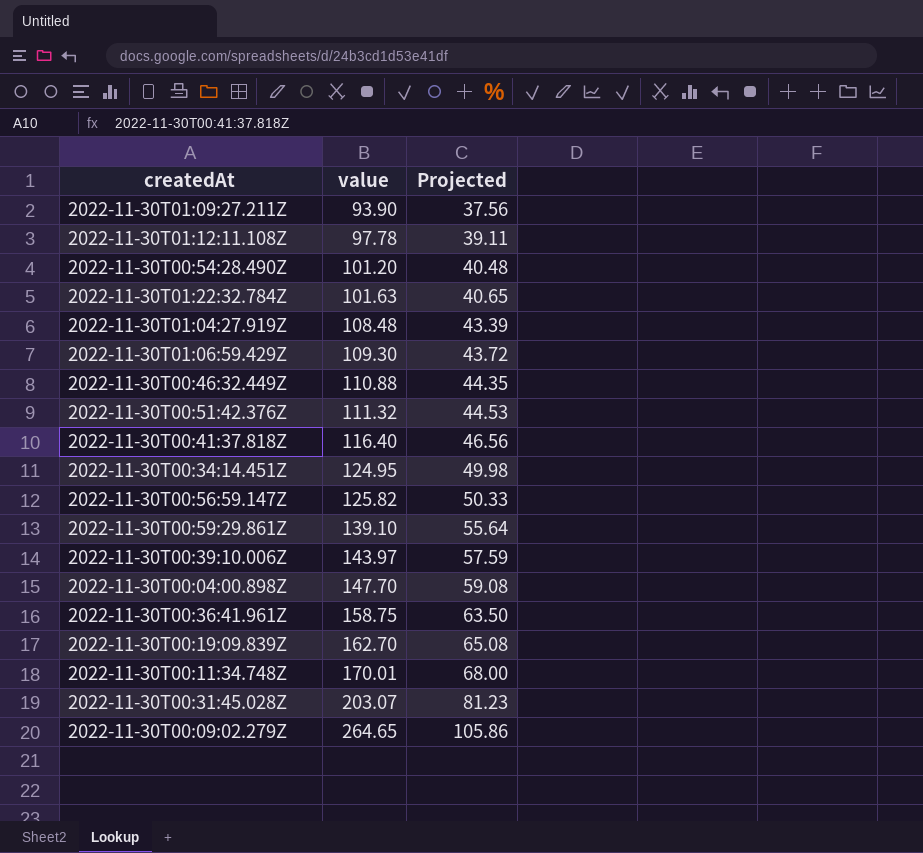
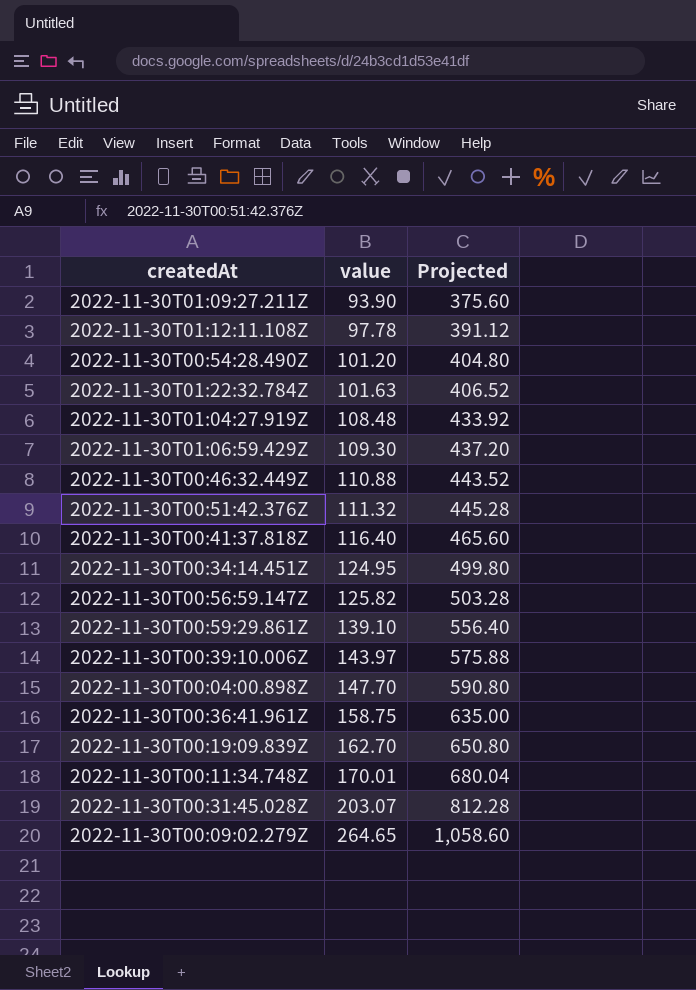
column Projected | formula: [value] * 0.4 -> [value] * 4

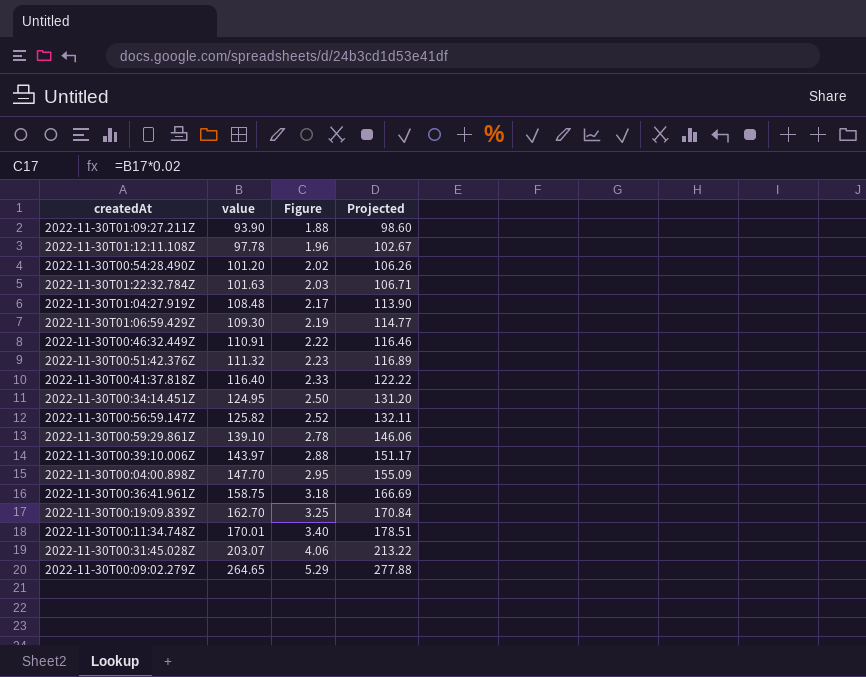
column Figure | formula: none -> [value] * 0.02
column Projected | formula: [value] * 4 -> [value] * 1.05
2022-11-30T00:46:32.449Z | value: 110.88 -> 110.91

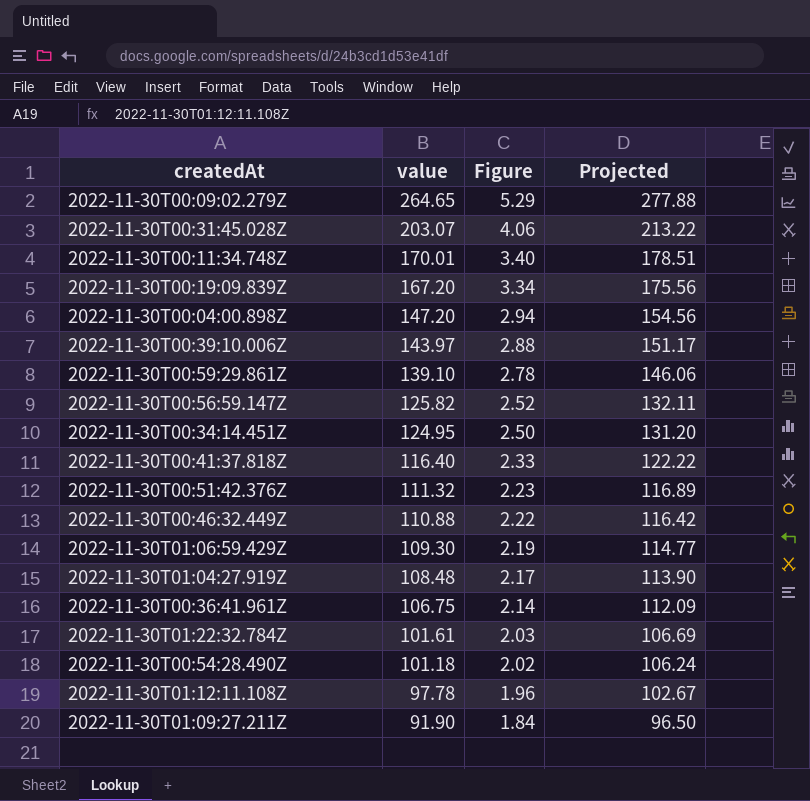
row order: value ascending -> value descending
2022-11-30T00:19:09.839Z | value: 162.70 -> 167.20
2022-11-30T00:19:09.839Z | Figure: 3.25 -> 3.34
2022-11-30T00:19:09.839Z | Projected: 170.84 -> 175.56
2022-11-30T00:04:00.898Z | value: 147.70 -> 147.20
2022-11-30T00:04:00.898Z | Figure: 2.95 -> 2.94
2022-11-30T00:04:00.898Z | Projected: 155.09 -> 154.56
2022-11-30T00:46:32.449Z | value: 110.91 -> 110.88
2022-11-30T00:46:32.449Z | Projected: 116.46 -> 116.42
2022-11-30T00:36:41.961Z | value: 158.75 -> 106.75
2022-11-30T00:36:41.961Z | Figure: 3.18 -> 2.14
2022-11-30T00:36:41.961Z | Projected: 166.69 -> 112.09
2022-11-30T01:22:32.784Z | value: 101.63 -> 101.61
2022-11-30T01:22:32.784Z | Projected: 106.71 -> 106.69
2022-11-30T00:54:28.490Z | value: 101.20 -> 101.18
2022-11-30T00:54:28.490Z | Projected: 106.26 -> 106.24
2022-11-30T01:09:27.211Z | value: 93.90 -> 91.90
2022-11-30T01:09:27.211Z | Figure: 1.88 -> 1.84
2022-11-30T01:09:27.211Z | Projected: 98.60 -> 96.50

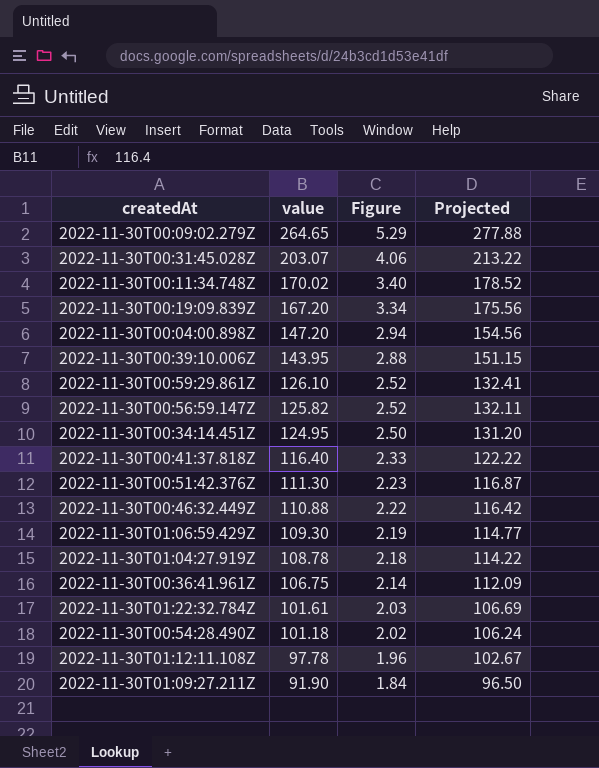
2022-11-30T00:11:34.748Z | value: 170.01 -> 170.02
2022-11-30T00:11:34.748Z | Projected: 178.51 -> 178.52
2022-11-30T00:39:10.006Z | value: 143.97 -> 143.95
2022-11-30T00:39:10.006Z | Projected: 151.17 -> 151.15
2022-11-30T00:59:29.861Z | value: 139.10 -> 126.10
2022-11-30T00:59:29.861Z | Figure: 2.78 -> 2.52
2022-11-30T00:59:29.861Z | Projected: 146.06 -> 132.41
2022-11-30T00:51:42.376Z | value: 111.32 -> 111.30
2022-11-30T00:51:42.376Z | Projected: 116.89 -> 116.87
2022-11-30T01:04:27.919Z | value: 108.48 -> 108.78
2022-11-30T01:04:27.919Z | Figure: 2.17 -> 2.18
2022-11-30T01:04:27.919Z | Projected: 113.90 -> 114.22

